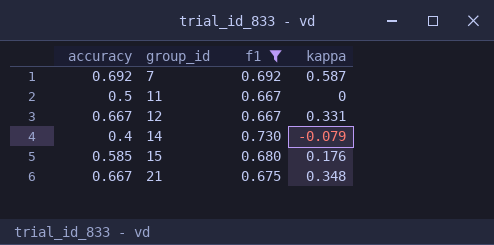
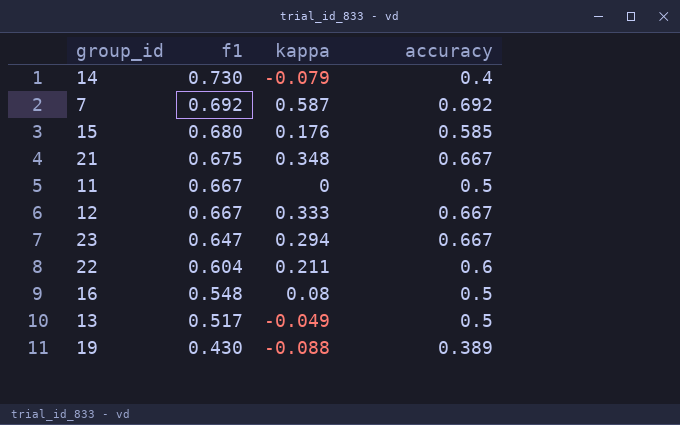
filter: f1 >= 0.667 -> none
row order: group_id ascending -> f1 descending
column accuracy | position: 1 -> 4
12 | kappa: 0.331 -> 0.333

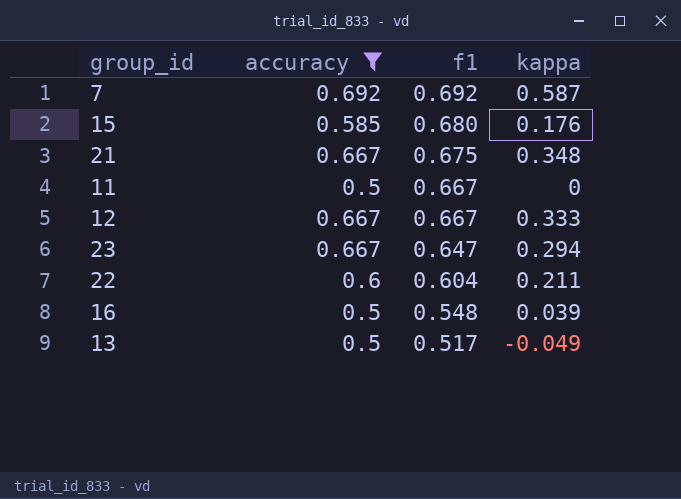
filter: none -> accuracy >= 0.5
column accuracy | position: 4 -> 2
16 | kappa: 0.08 -> 0.039

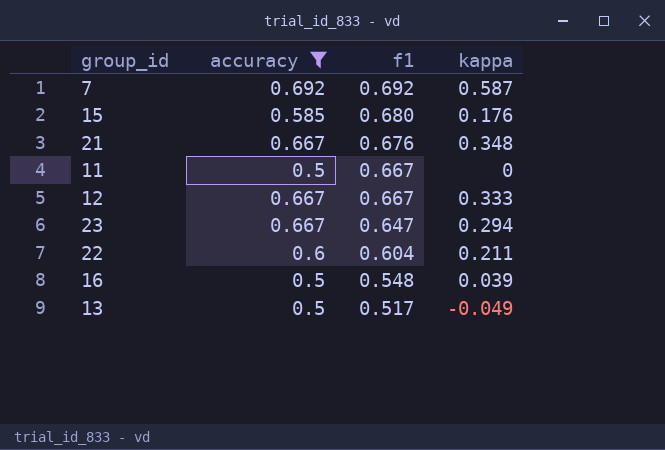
21 | f1: 0.675 -> 0.676

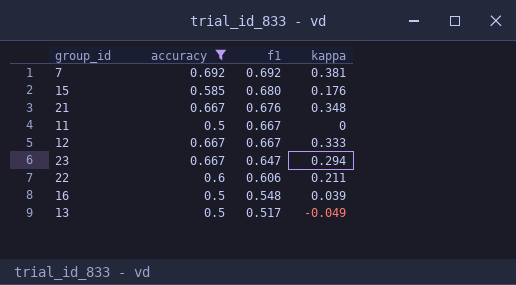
7 | kappa: 0.587 -> 0.381
22 | f1: 0.604 -> 0.606

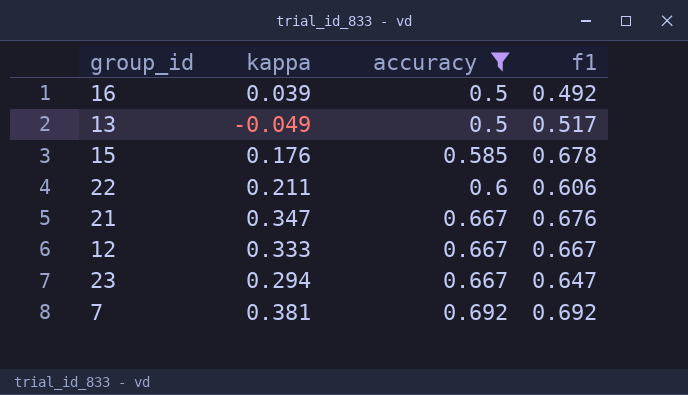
row order: f1 descending -> accuracy ascending
column kappa | position: 4 -> 2
row 11: 0.5 | 0.667 | 0 -> none
16 | f1: 0.548 -> 0.492
15 | f1: 0.680 -> 0.678
21 | kappa: 0.348 -> 0.347

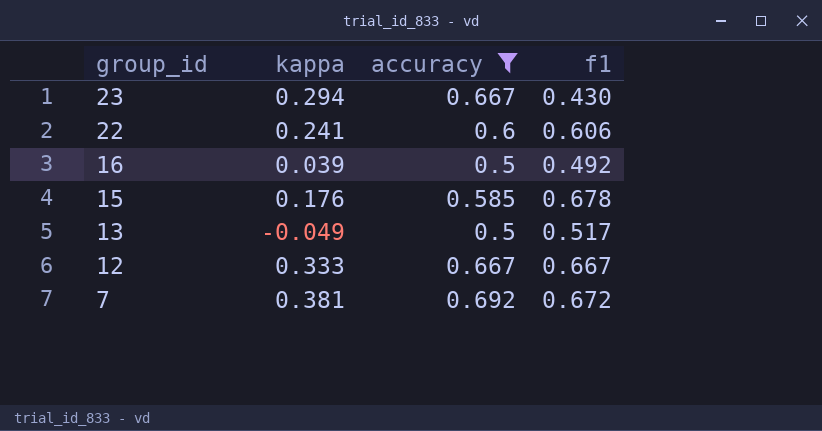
row order: accuracy ascending -> group_id descending
row 21: 0.347 | 0.667 | 0.676 -> none
23 | f1: 0.647 -> 0.430
22 | kappa: 0.211 -> 0.241
7 | f1: 0.692 -> 0.672

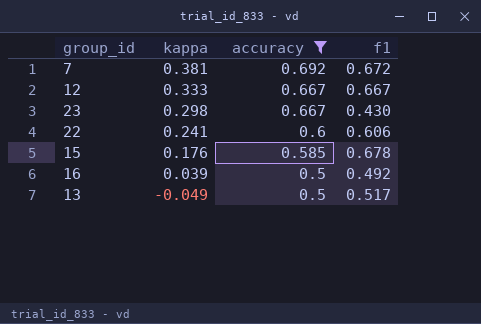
row order: group_id descending -> kappa descending
23 | kappa: 0.294 -> 0.298

